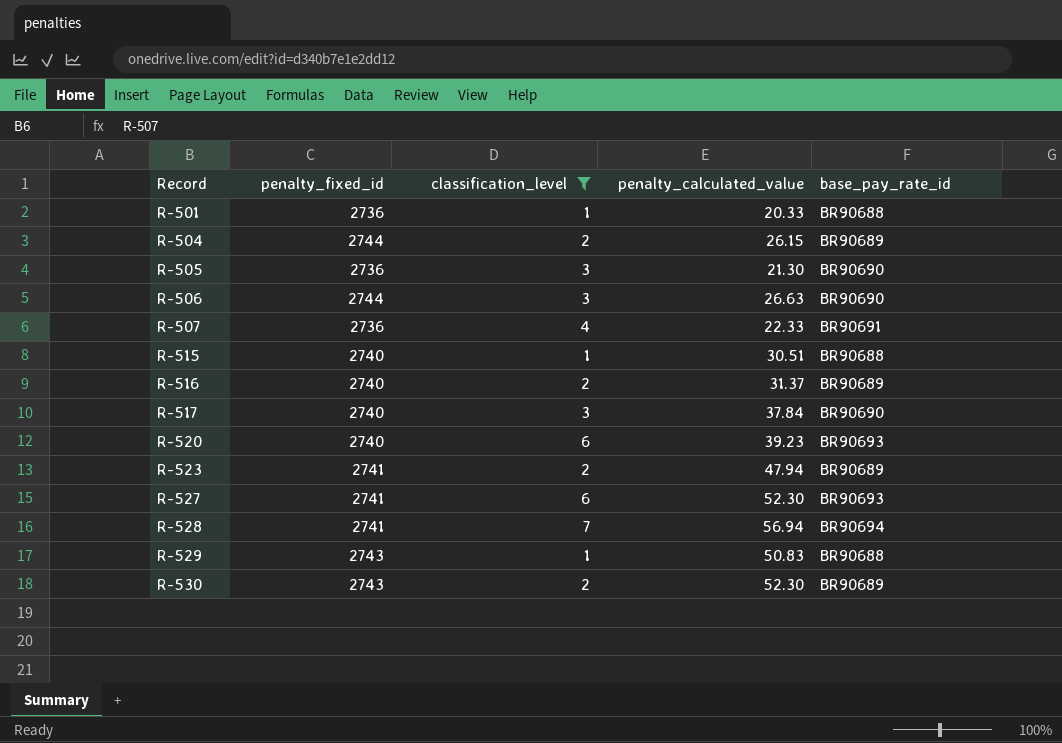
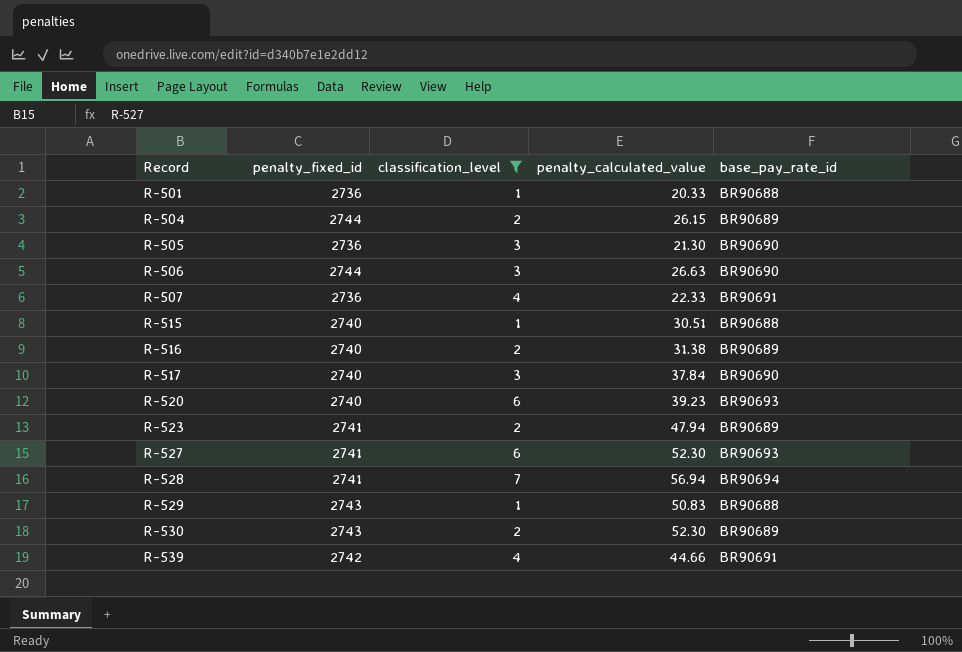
R-516 | penalty_calculated_value: 31.37 -> 31.38
row R-539: none -> 2742 | 4 | 44.66 | BR90691

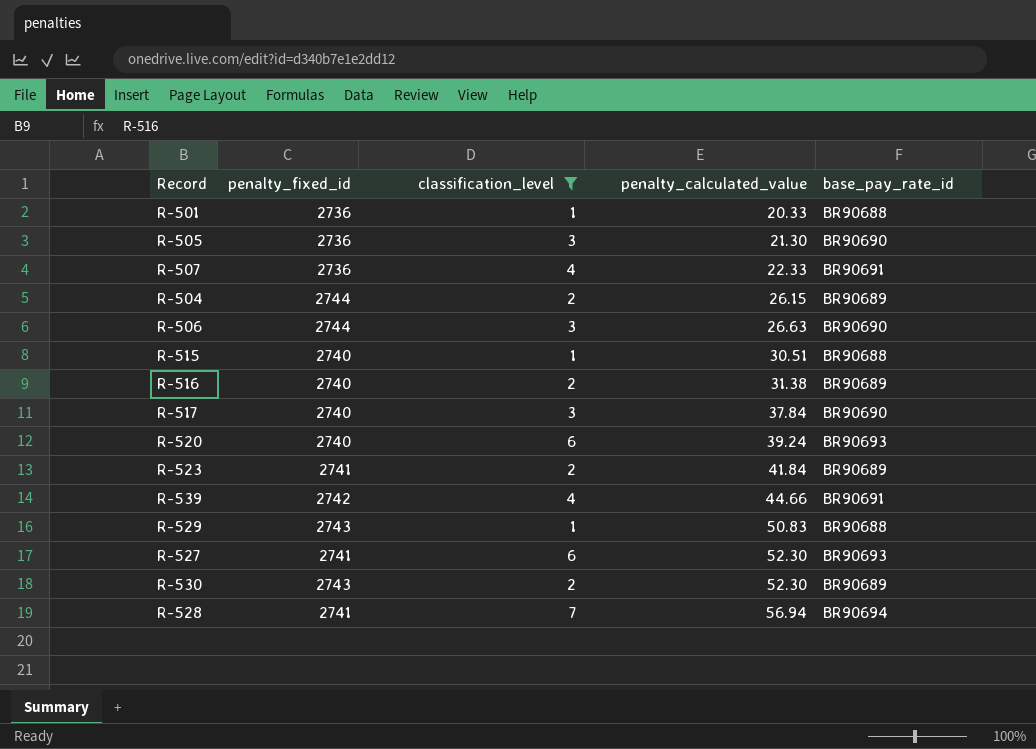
row order: Record ascending -> penalty_calculated_value ascending
R-520 | penalty_calculated_value: 39.23 -> 39.24
R-523 | penalty_calculated_value: 47.94 -> 41.84

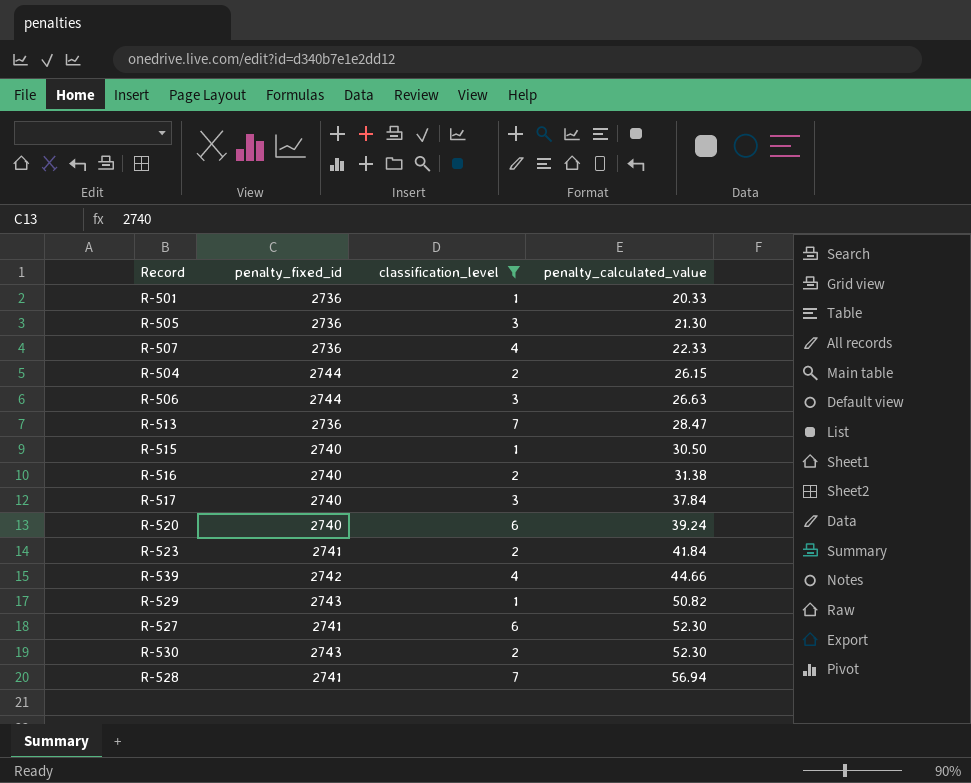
column base_pay_rate_id | position: 5 -> none
row R-513: none -> 2736 | 7 | 28.47
R-515 | penalty_calculated_value: 30.51 -> 30.50
R-529 | penalty_calculated_value: 50.83 -> 50.82

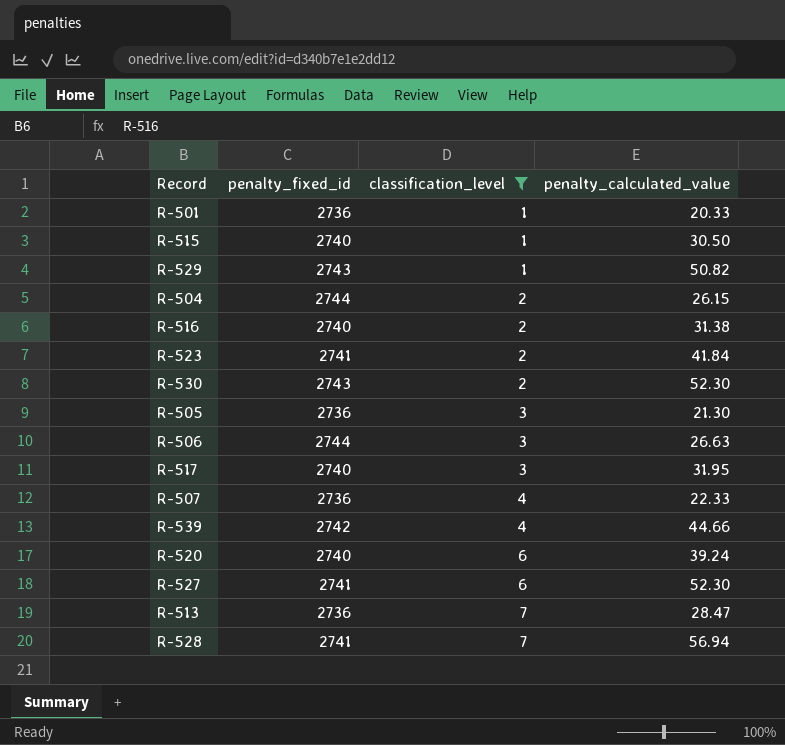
row order: penalty_calculated_value ascending -> classification_level ascending
R-517 | penalty_calculated_value: 37.84 -> 31.95

